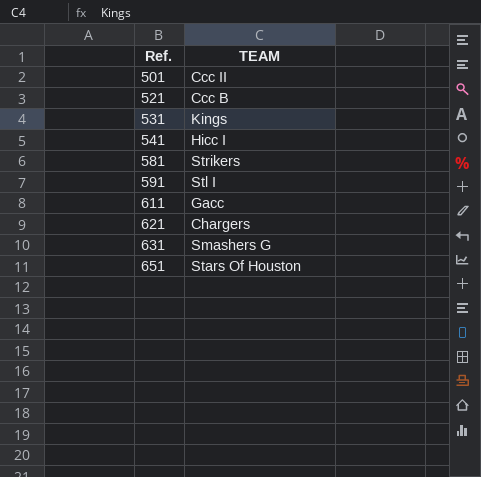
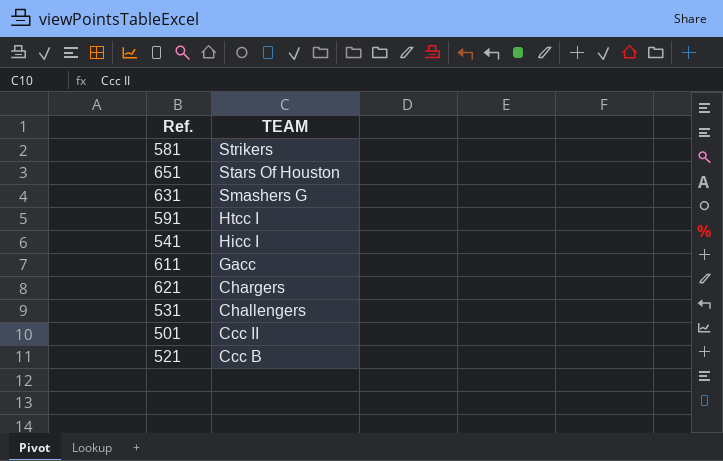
row order: Ref. ascending -> TEAM descending
591 | TEAM: Stl I -> Htcc I
531 | TEAM: Kings -> Challengers

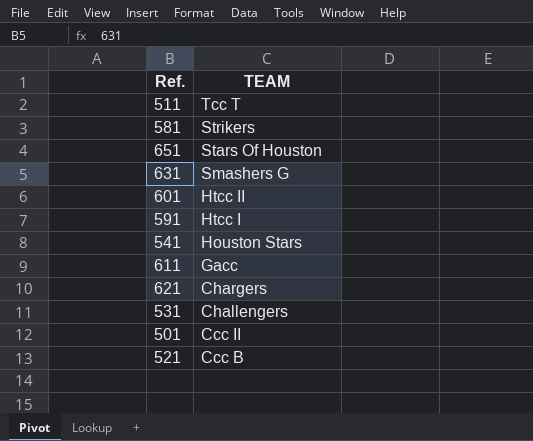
row 511: none -> Tcc T
row 601: none -> Htcc II
541 | TEAM: Hicc I -> Houston Stars

